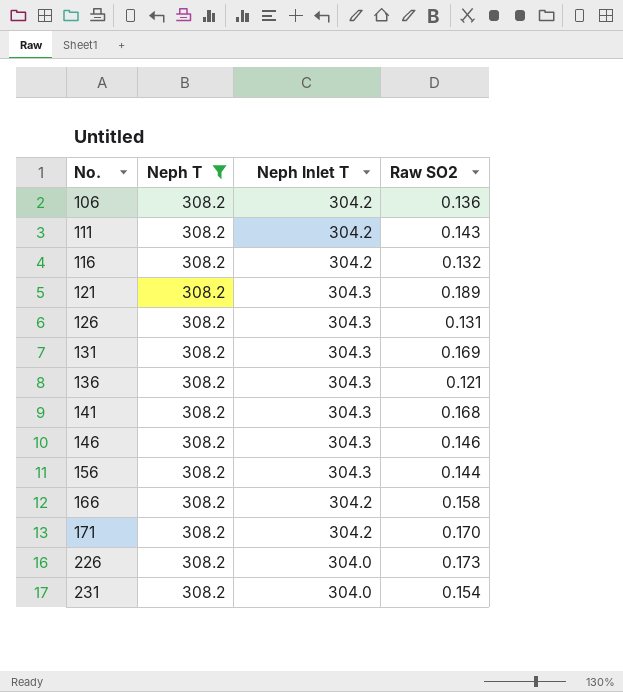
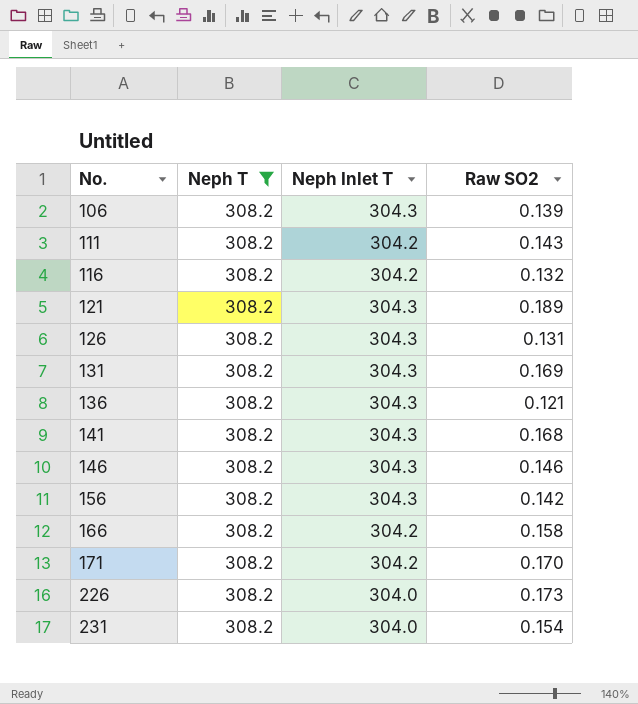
106 | Neph Inlet T: 304.2 -> 304.3
106 | Raw SO2: 0.136 -> 0.139
156 | Raw SO2: 0.144 -> 0.142

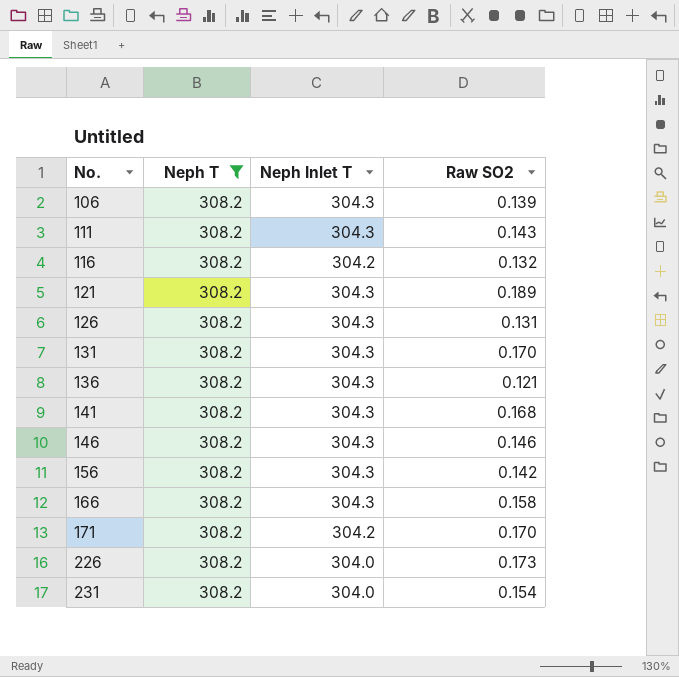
111 | Neph Inlet T: 304.2 -> 304.3
131 | Raw SO2: 0.169 -> 0.170
166 | Neph Inlet T: 304.2 -> 304.3

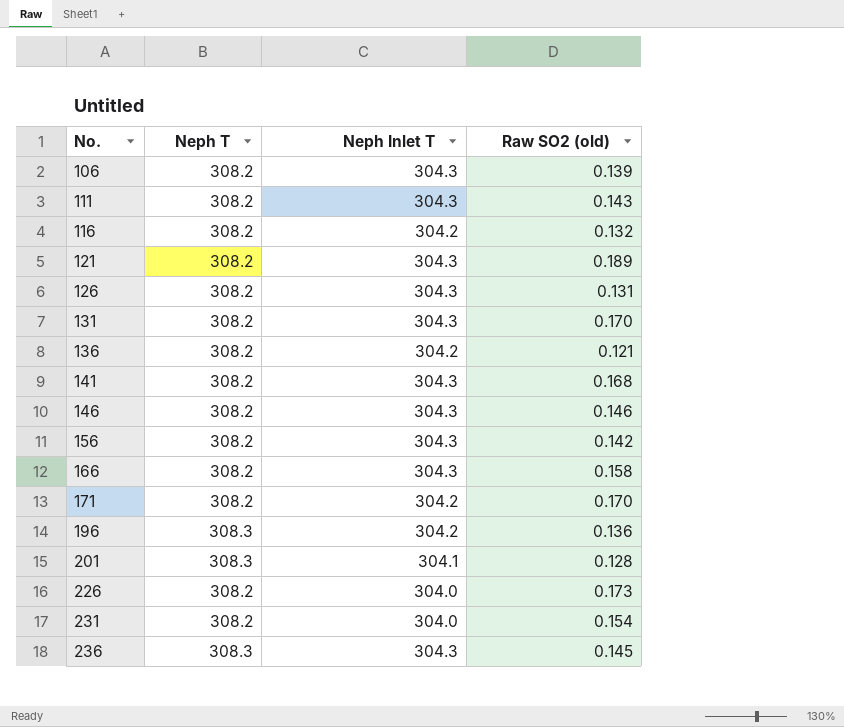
filter: Neph T = 308.2 -> none
column name: Raw SO2 -> Raw SO2 (old)
136 | Neph Inlet T: 304.3 -> 304.2

